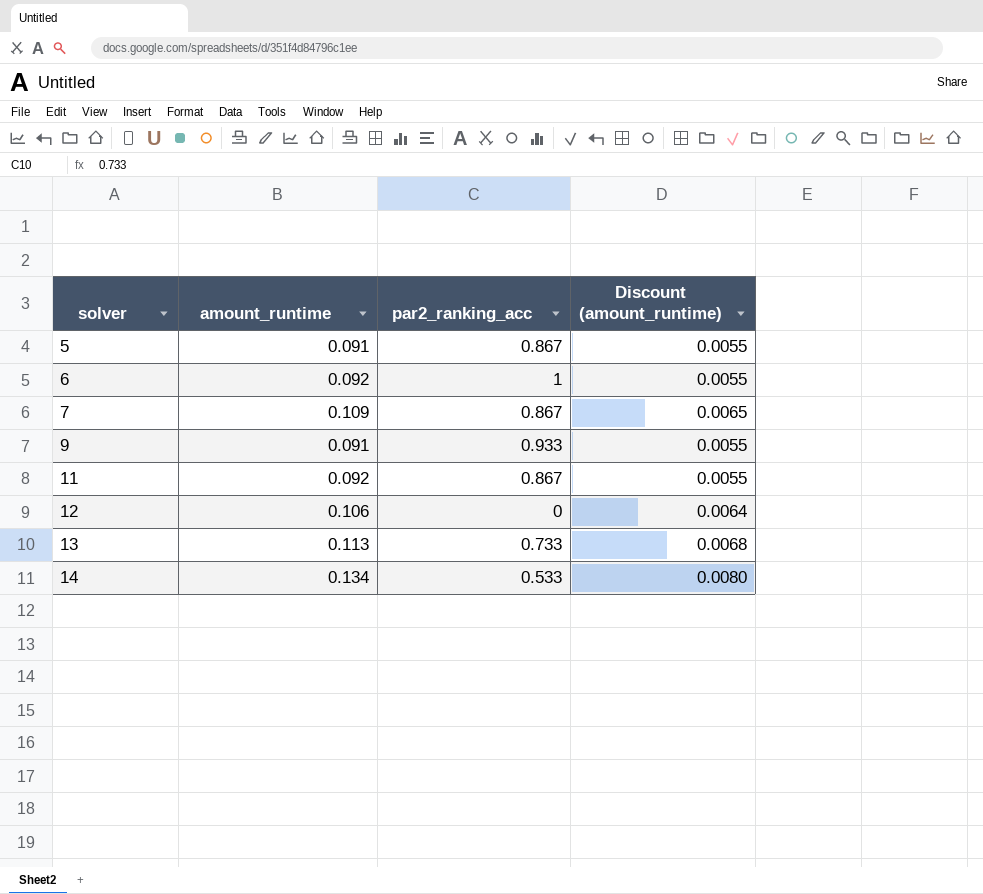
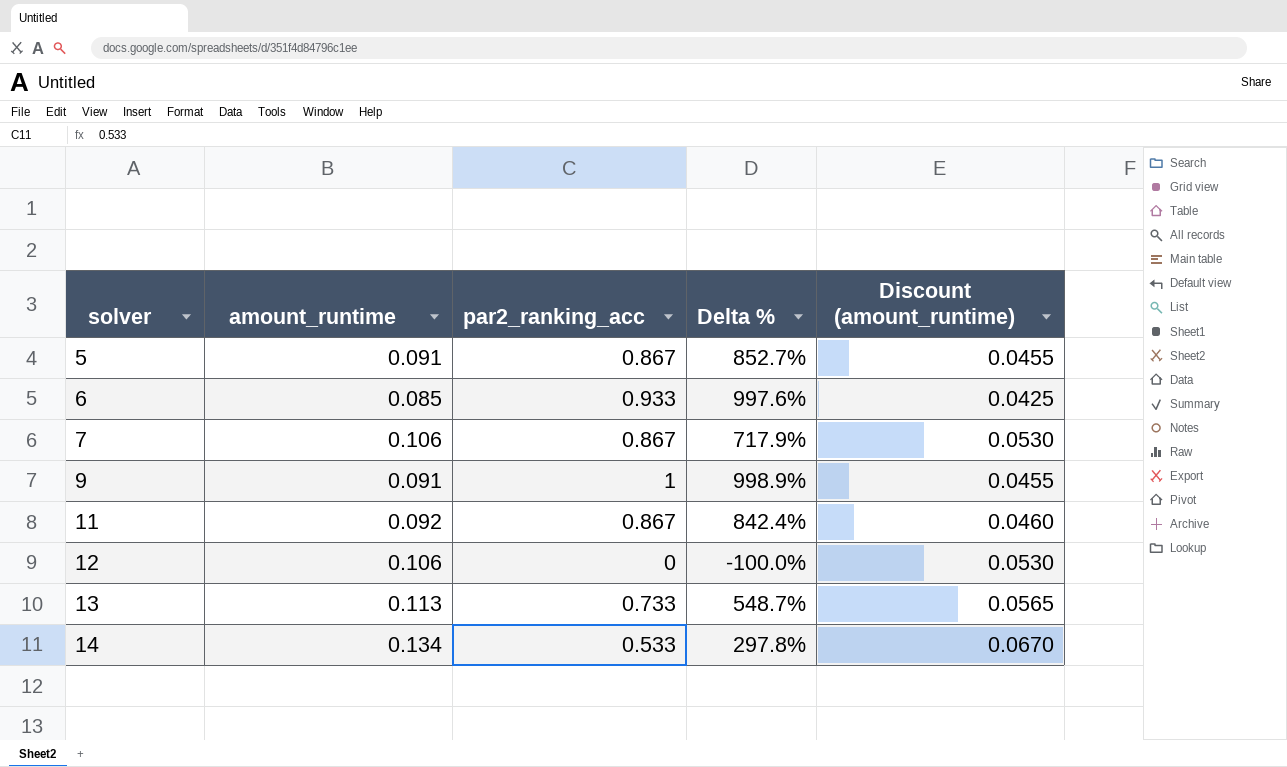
column Delta % | formula: none -> ([par2_ranking_acc] - [amount_runtime]) / [amount_runtime]
column Discount (amount_runtime) | formula: [amount_runtime] * 0.06 -> [amount_runtime] * 0.5
6 | amount_runtime: 0.092 -> 0.085
6 | par2_ranking_acc: 1 -> 0.933
7 | amount_runtime: 0.109 -> 0.106
9 | par2_ranking_acc: 0.933 -> 1

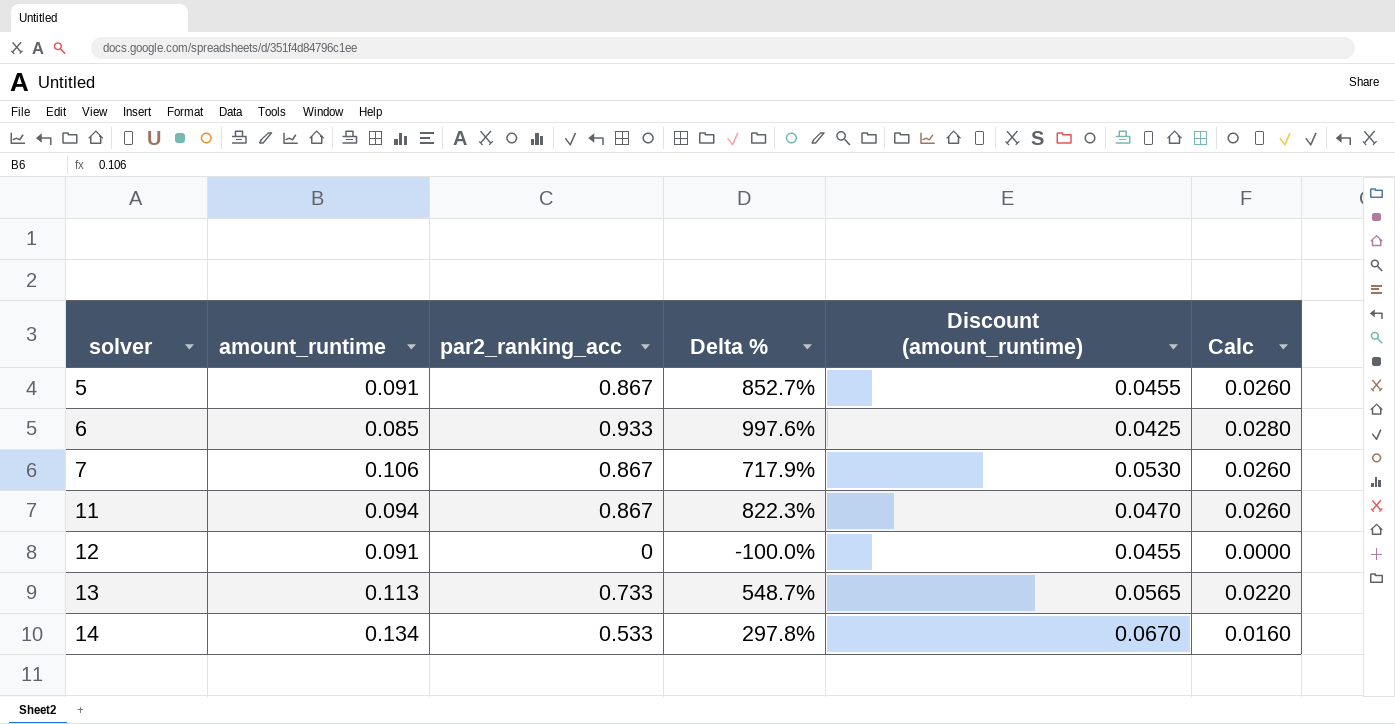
column Calc | formula: none -> [par2_ranking_acc] * 0.03
row 9: 0.091 | 1 | 998.9% | 0.0455 -> none
11 | amount_runtime: 0.092 -> 0.094
11 | Delta %: 842.4% -> 822.3%
11 | Discount (amount_runtime): 0.0460 -> 0.0470
12 | amount_runtime: 0.106 -> 0.091
12 | Discount (amount_runtime): 0.0530 -> 0.0455

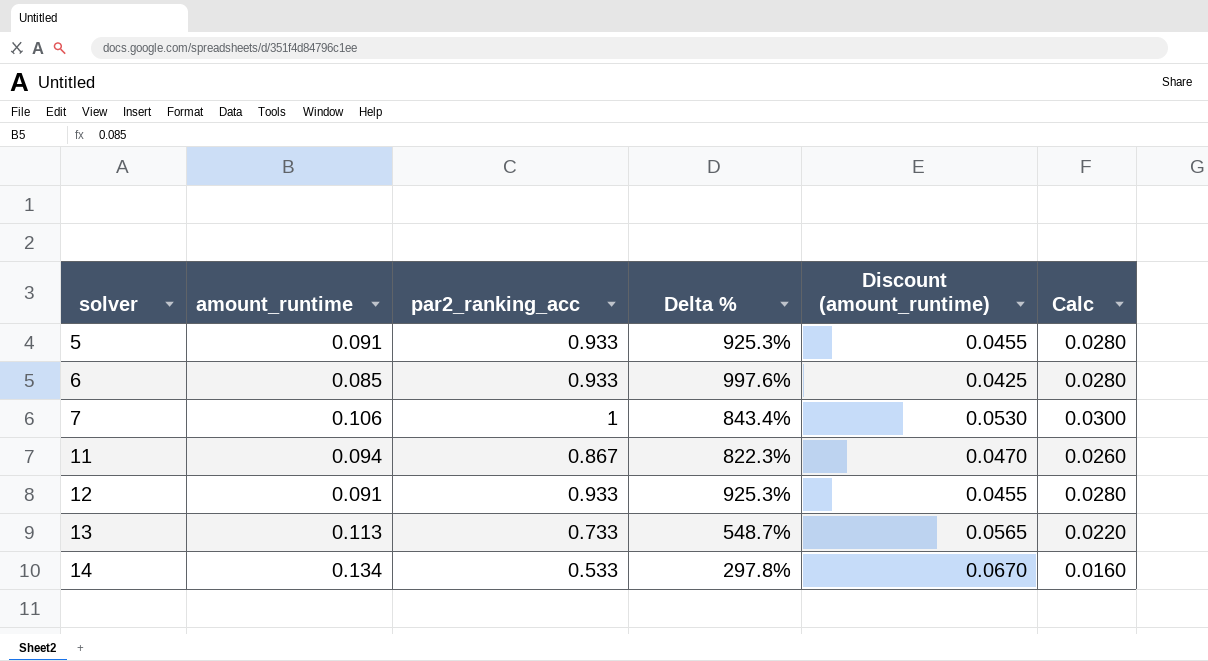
5 | par2_ranking_acc: 0.867 -> 0.933
5 | Delta %: 852.7% -> 925.3%
5 | Calc: 0.0260 -> 0.0280
7 | par2_ranking_acc: 0.867 -> 1
7 | Delta %: 717.9% -> 843.4%
7 | Calc: 0.0260 -> 0.0300
12 | par2_ranking_acc: 0 -> 0.933
12 | Delta %: -100.0% -> 925.3%
12 | Calc: 0.0000 -> 0.0280

